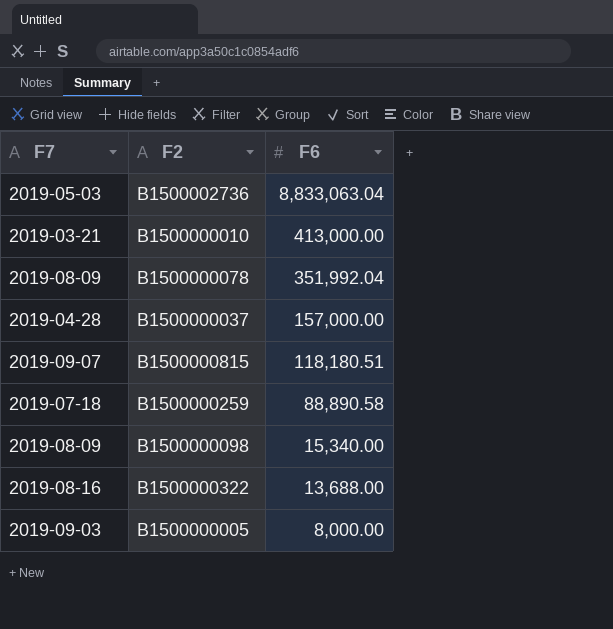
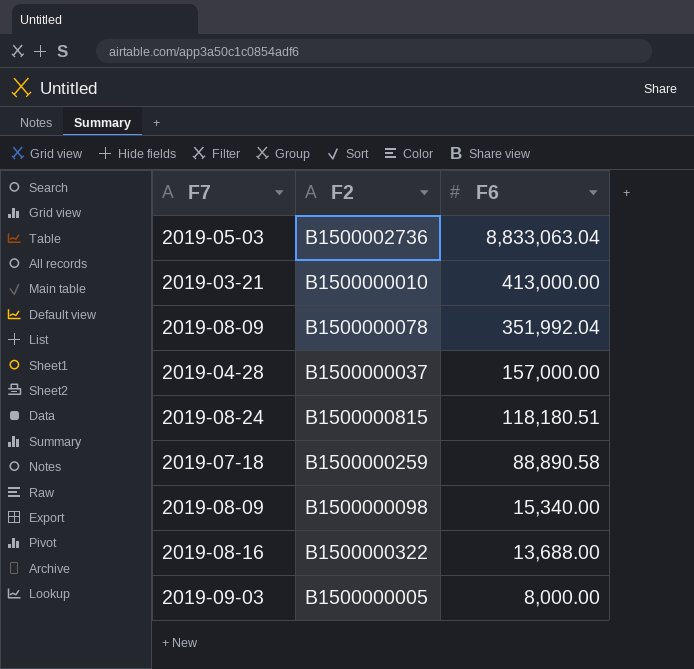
B1500000815 | F7: 2019-09-07 -> 2019-08-24

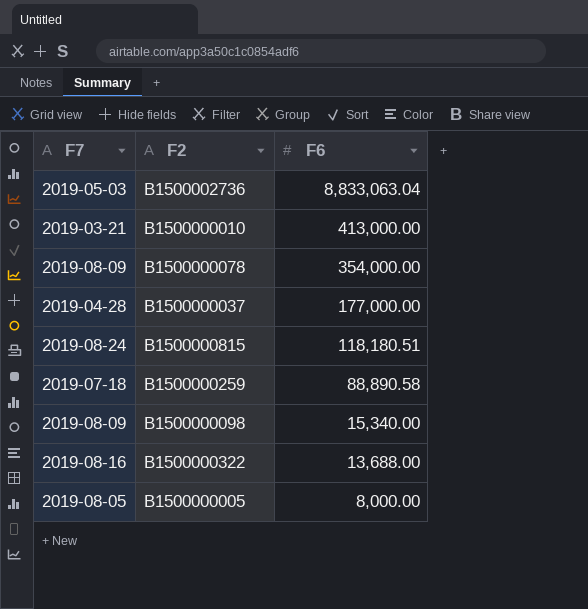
B1500000078 | F6: 351,992.04 -> 354,000.00
B1500000037 | F6: 157,000.00 -> 177,000.00
B1500000005 | F7: 2019-09-03 -> 2019-08-05

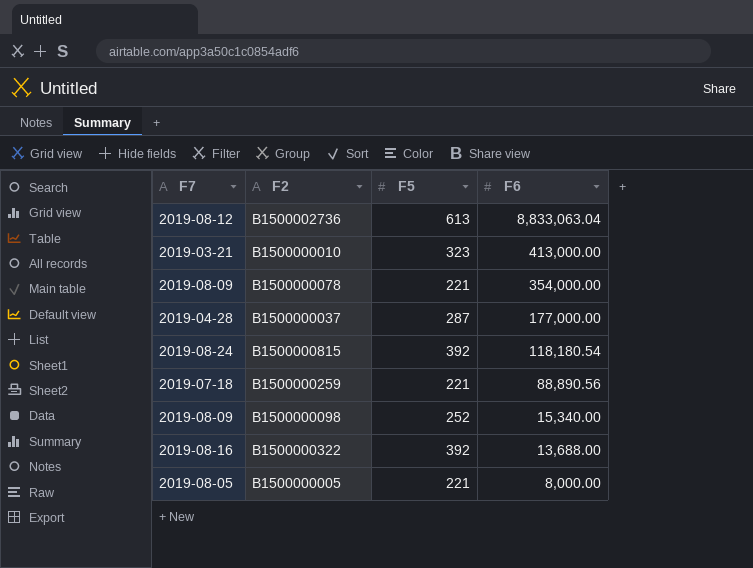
column F5 | position: none -> 3
B1500002736 | F7: 2019-05-03 -> 2019-08-12
B1500000815 | F6: 118,180.51 -> 118,180.54
B1500000259 | F6: 88,890.58 -> 88,890.56

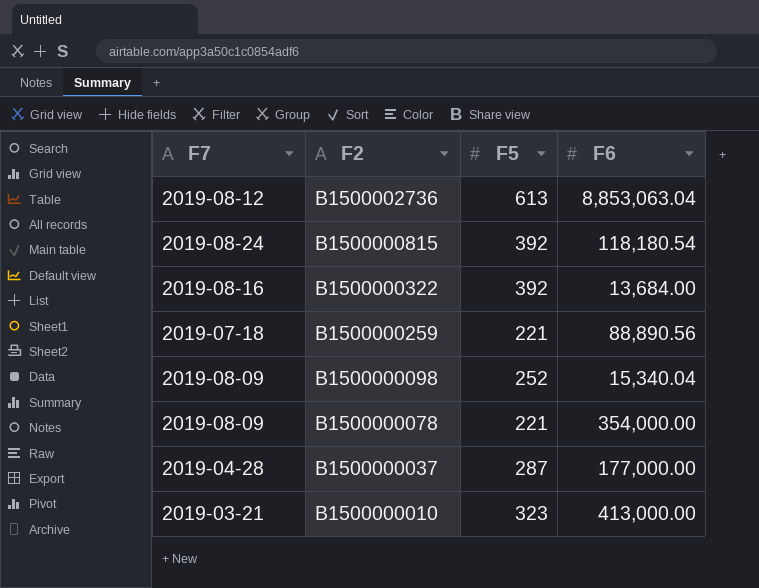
row order: F6 descending -> F2 descending
row B1500000005: 2019-08-05 | 221 | 8,000.00 -> none
B1500002736 | F6: 8,833,063.04 -> 8,853,063.04
B1500000322 | F6: 13,688.00 -> 13,684.00
B1500000098 | F6: 15,340.00 -> 15,340.04

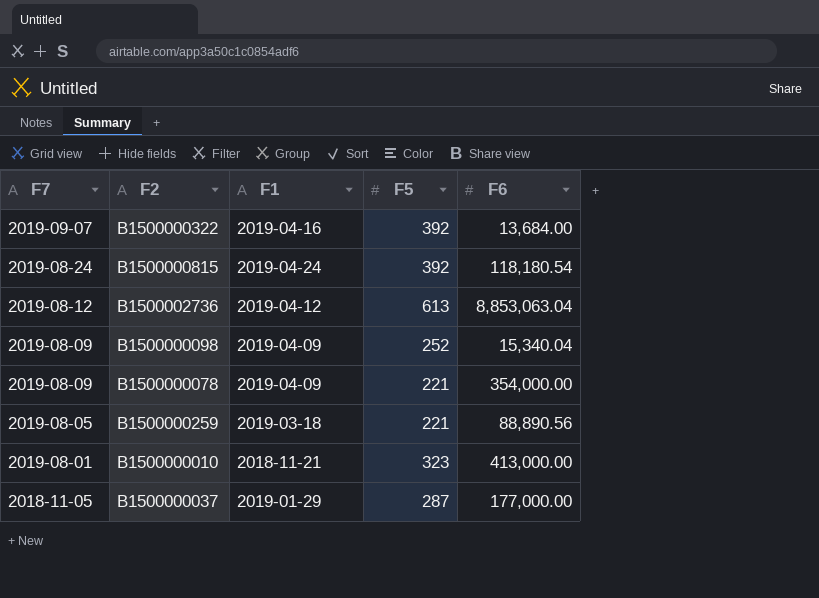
row order: F2 descending -> F7 descending
column F1 | position: none -> 3
B1500000322 | F7: 2019-08-16 -> 2019-09-07
B1500000259 | F7: 2019-07-18 -> 2019-08-05
B1500000010 | F7: 2019-03-21 -> 2019-08-01
B1500000037 | F7: 2019-04-28 -> 2018-11-05

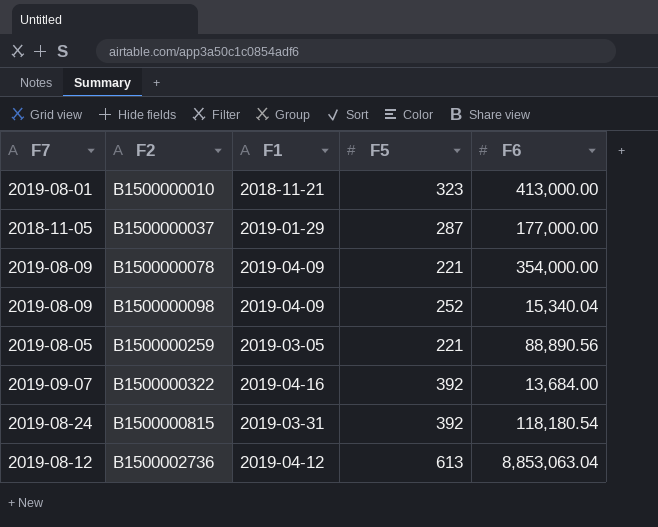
row order: F7 descending -> F2 ascending
B1500000259 | F1: 2019-03-18 -> 2019-03-05
B1500000815 | F1: 2019-04-24 -> 2019-03-31

